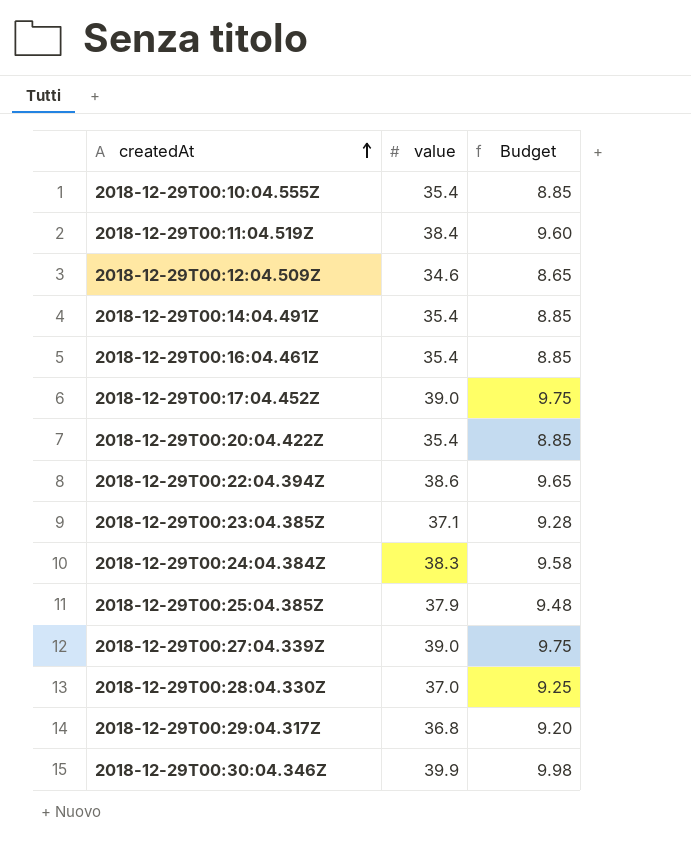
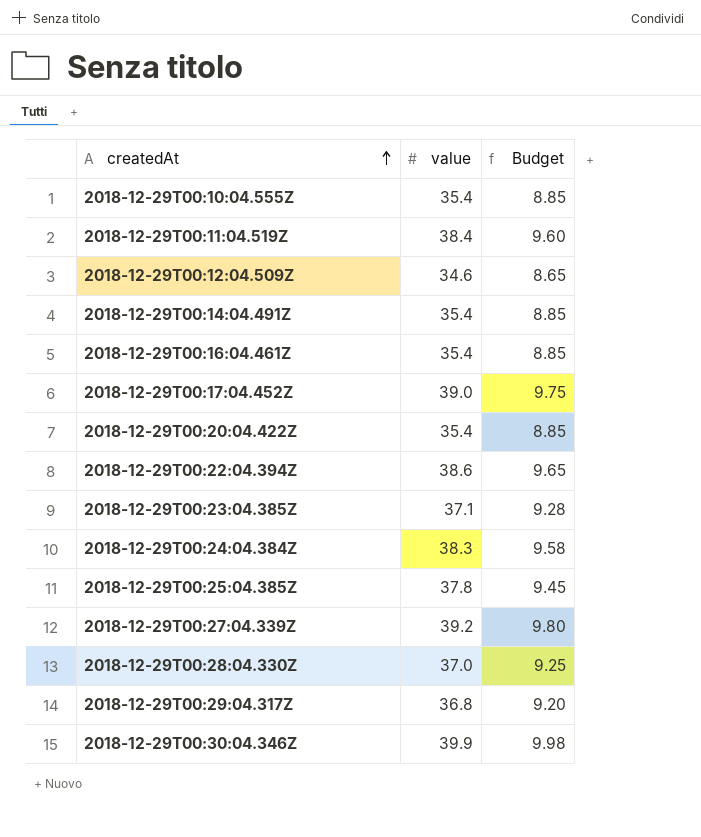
2018-12-29T00:25:04.385Z | value: 37.9 -> 37.8
2018-12-29T00:25:04.385Z | Budget: 9.48 -> 9.45
2018-12-29T00:27:04.339Z | value: 39.0 -> 39.2
2018-12-29T00:27:04.339Z | Budget: 9.75 -> 9.80

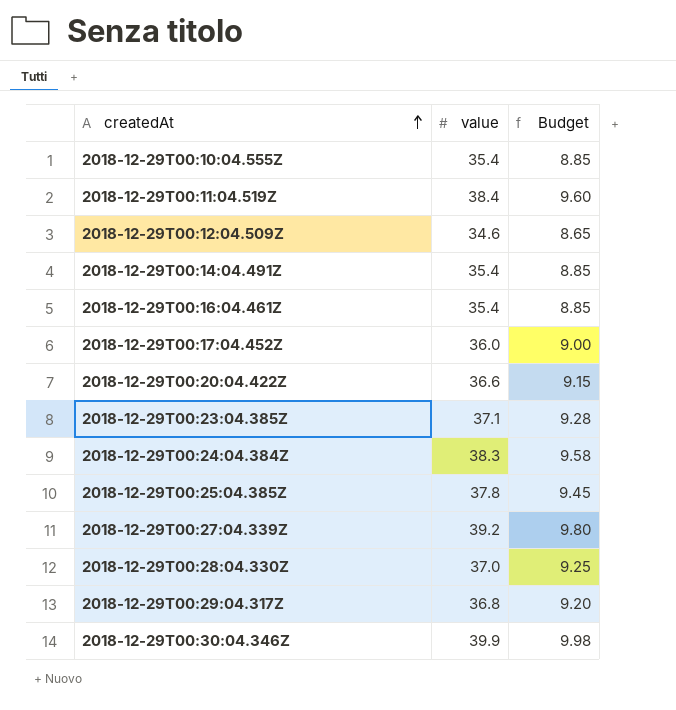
row 2018-12-29T00:22:04.394Z: 38.6 | 9.65 -> none
2018-12-29T00:17:04.452Z | value: 39.0 -> 36.0
2018-12-29T00:17:04.452Z | Budget: 9.75 -> 9.00
2018-12-29T00:20:04.422Z | value: 35.4 -> 36.6
2018-12-29T00:20:04.422Z | Budget: 8.85 -> 9.15

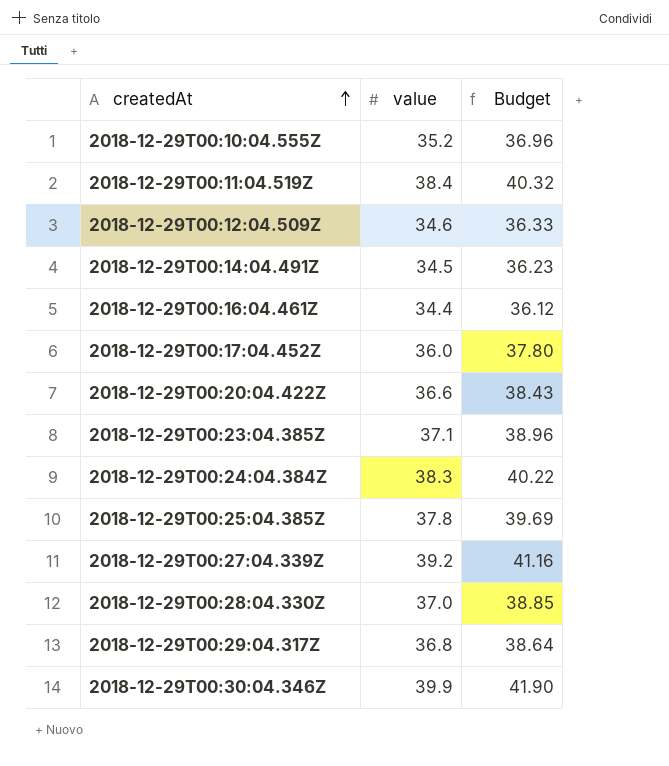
column Budget | formula: [value] * 0.25 -> [value] * 1.05
2018-12-29T00:10:04.555Z | value: 35.4 -> 35.2
2018-12-29T00:14:04.491Z | value: 35.4 -> 34.5
2018-12-29T00:16:04.461Z | value: 35.4 -> 34.4

